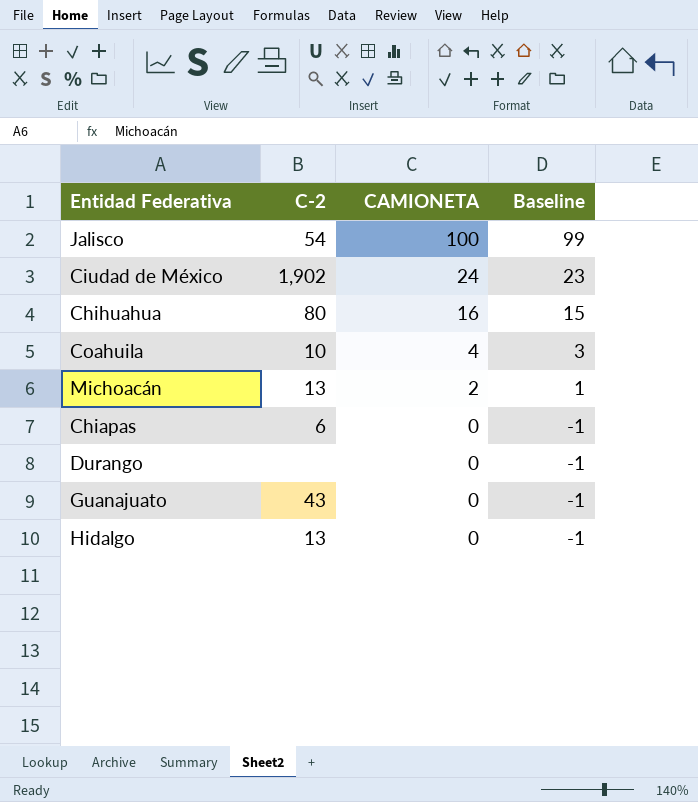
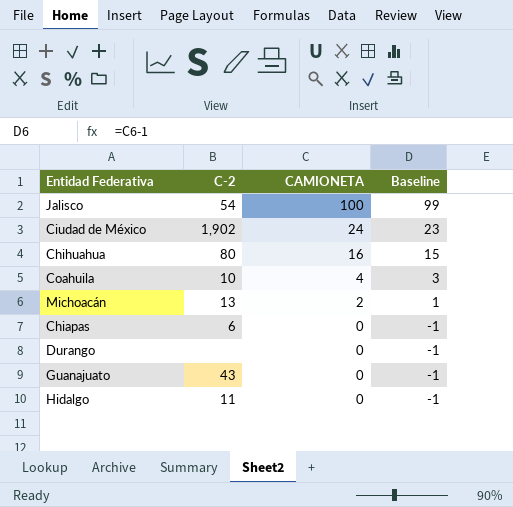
Hidalgo | C-2: 13 -> 11

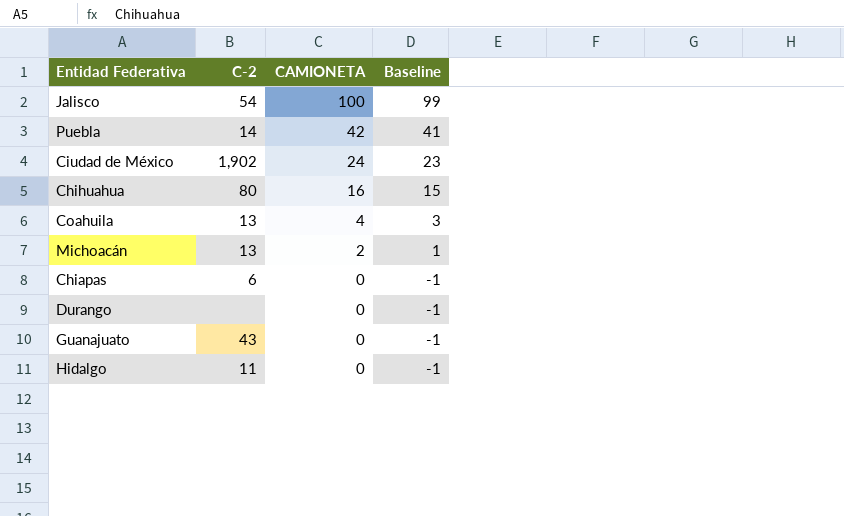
row Puebla: none -> 14 | 42 | 41
Coahuila | C-2: 10 -> 13

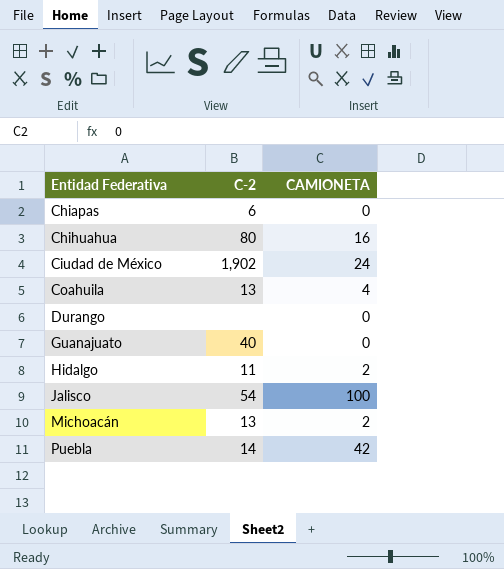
row order: CAMIONETA descending -> Entidad Federativa ascending
column Baseline | formula: [CAMIONETA] - 1 -> none
Guanajuato | C-2: 43 -> 40
Hidalgo | CAMIONETA: 0 -> 2

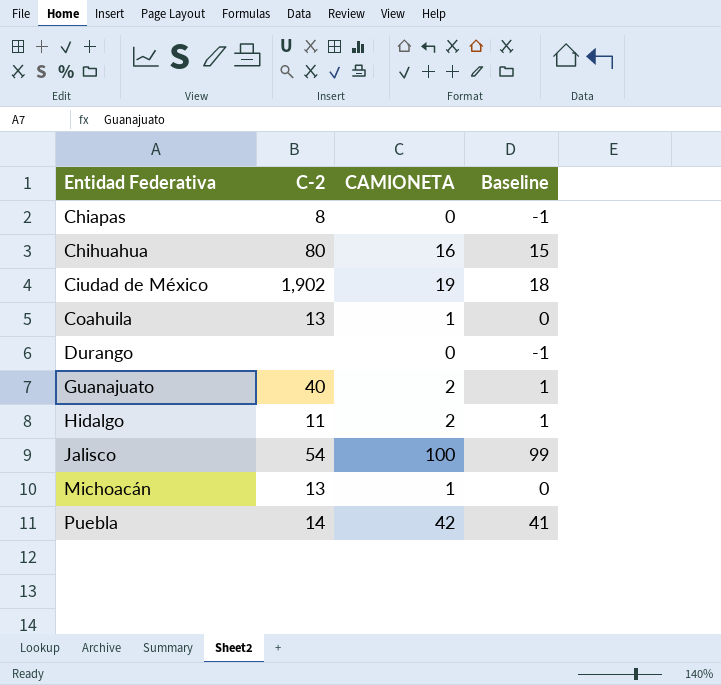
column Baseline | formula: none -> [CAMIONETA] - 1
Chiapas | C-2: 6 -> 8
Ciudad de México | CAMIONETA: 24 -> 19
Coahuila | CAMIONETA: 4 -> 1
Guanajuato | CAMIONETA: 0 -> 2
Michoacán | CAMIONETA: 2 -> 1

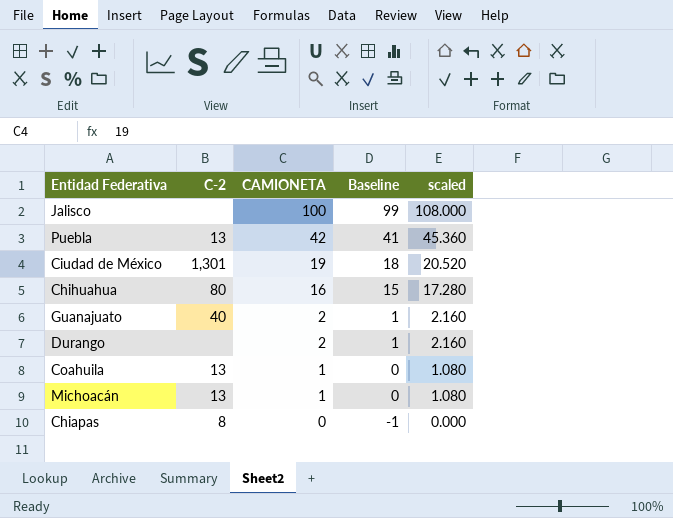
row order: Entidad Federativa ascending -> CAMIONETA descending
column scaled | formula: none -> [CAMIONETA] * 1.08
row Hidalgo: 11 | 2 | 1 -> none
Jalisco | C-2: 54 -> none
Puebla | C-2: 14 -> 13
Ciudad de México | C-2: 1,902 -> 1,301
Durango | CAMIONETA: 0 -> 2
Durango | Baseline: -1 -> 1

